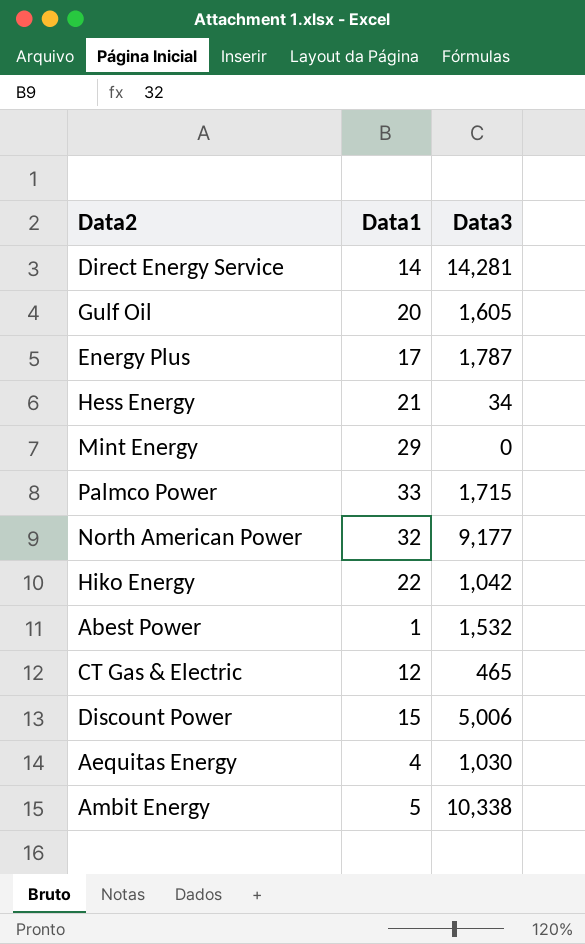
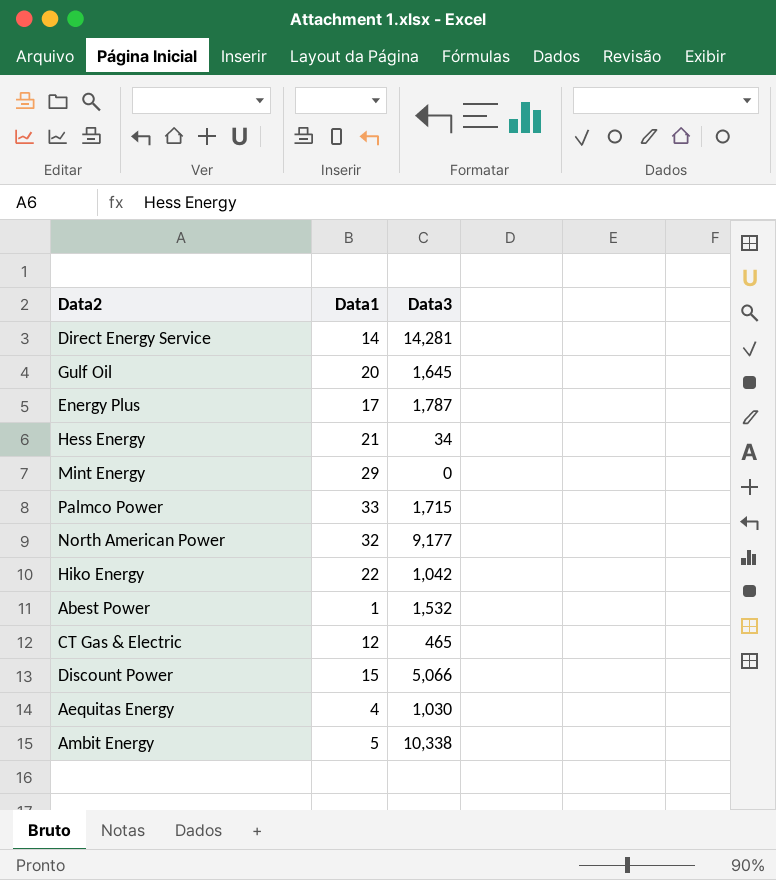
Gulf Oil | Data3: 1,605 -> 1,645
Discount Power | Data3: 5,006 -> 5,066

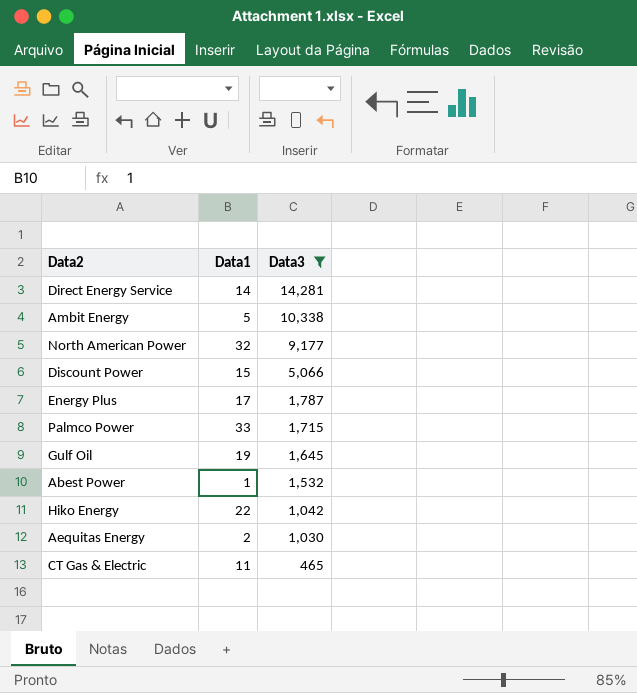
filter: none -> Data3 >= 465
row order: none -> Data3 descending
Gulf Oil | Data1: 20 -> 19
Aequitas Energy | Data1: 4 -> 2
CT Gas & Electric | Data1: 12 -> 11

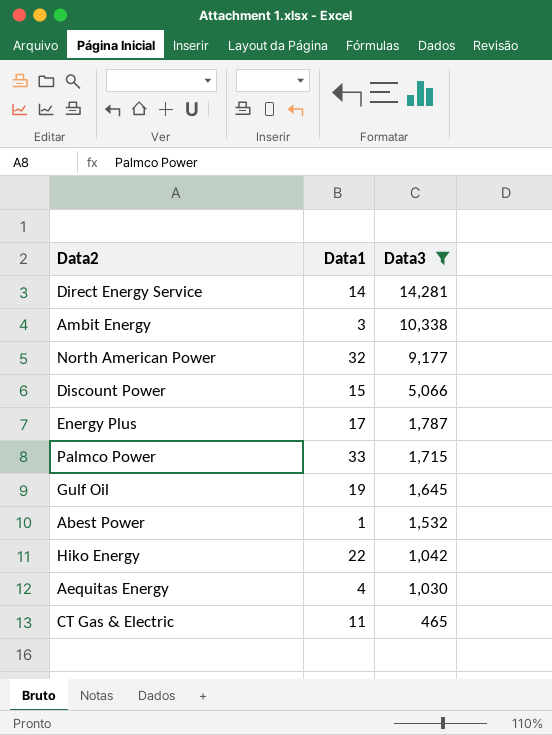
Ambit Energy | Data1: 5 -> 3
Aequitas Energy | Data1: 2 -> 4

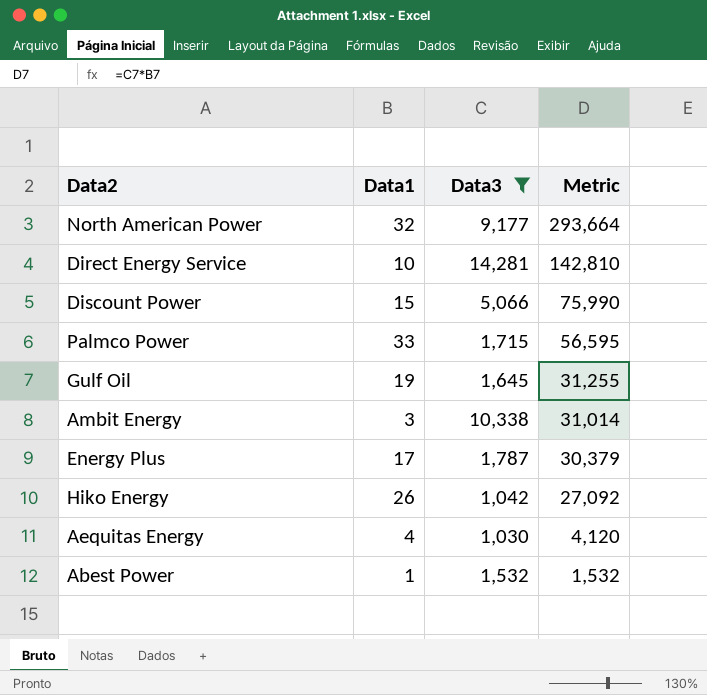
row order: Data3 descending -> Metric descending
column Metric | formula: none -> [Data1] * [Data3]
row CT Gas & Electric: 11 | 465 -> none
Direct Energy Service | Data1: 14 -> 10
Hiko Energy | Data1: 22 -> 26

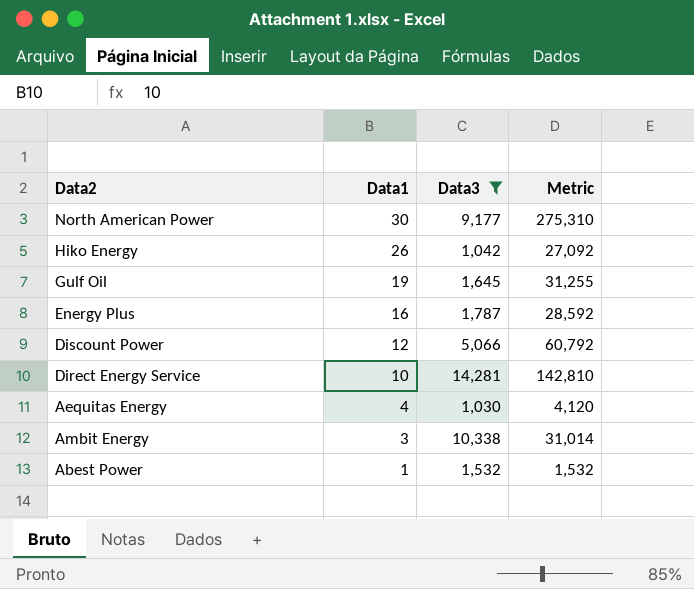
row order: Metric descending -> Data1 descending
row Palmco Power: 33 | 1,715 | 56,595 -> none
North American Power | Data1: 32 -> 30
North American Power | Metric: 293,664 -> 275,310
Energy Plus | Data1: 17 -> 16
Energy Plus | Metric: 30,379 -> 28,592
Discount Power | Data1: 15 -> 12
Discount Power | Metric: 75,990 -> 60,792

